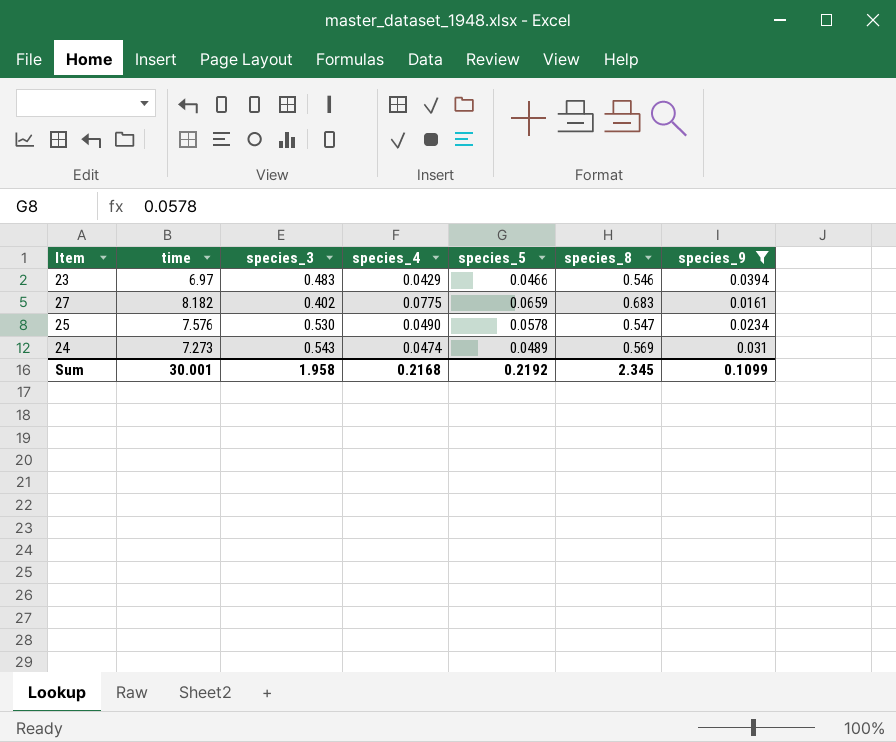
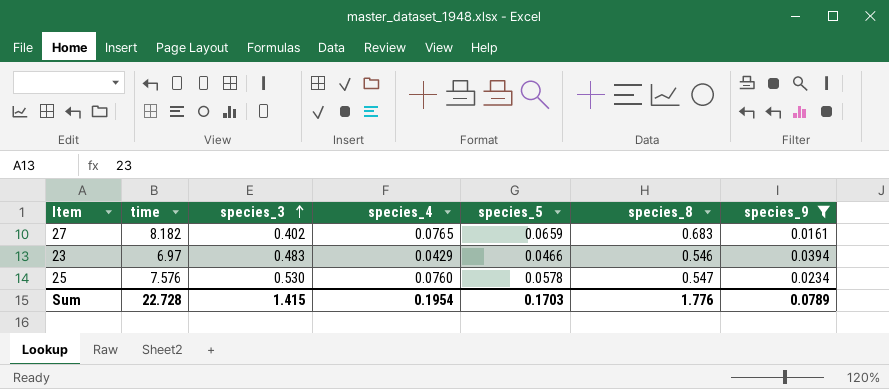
row order: none -> species_3 ascending
row 24: 7.273 | 0.543 | 0.0474 | 0.0489 | 0.569 | 0.031 -> none
27 | species_4: 0.0775 -> 0.0765
25 | species_4: 0.0490 -> 0.0760
Sum | time: 30.001 -> 22.728
Sum | species_3: 1.958 -> 1.415
Sum | species_4: 0.2168 -> 0.1954
Sum | species_5: 0.2192 -> 0.1703
Sum | species_8: 2.345 -> 1.776
Sum | species_9: 0.1099 -> 0.0789

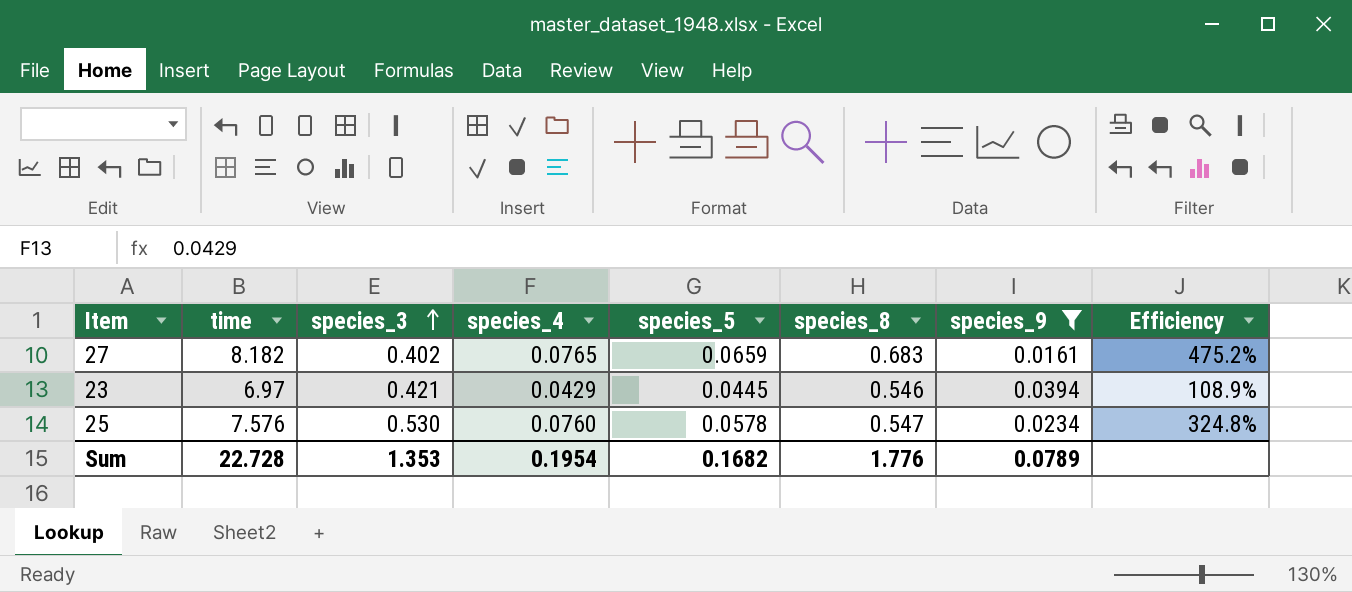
column Efficiency | formula: none -> [species_4] / [species_9]
23 | species_3: 0.483 -> 0.421
23 | species_5: 0.0466 -> 0.0445
Sum | species_3: 1.415 -> 1.353
Sum | species_5: 0.1703 -> 0.1682

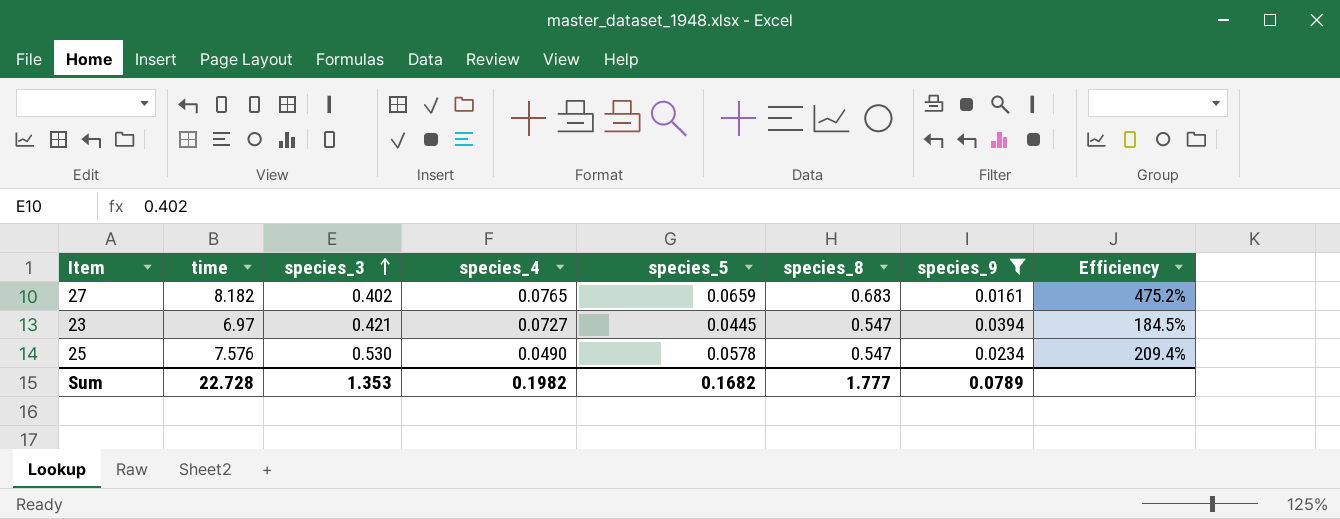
23 | species_4: 0.0429 -> 0.0727
23 | species_8: 0.546 -> 0.547
23 | Efficiency: 108.9% -> 184.5%
25 | species_4: 0.0760 -> 0.0490
25 | Efficiency: 324.8% -> 209.4%
Sum | species_4: 0.1954 -> 0.1982
Sum | species_8: 1.776 -> 1.777

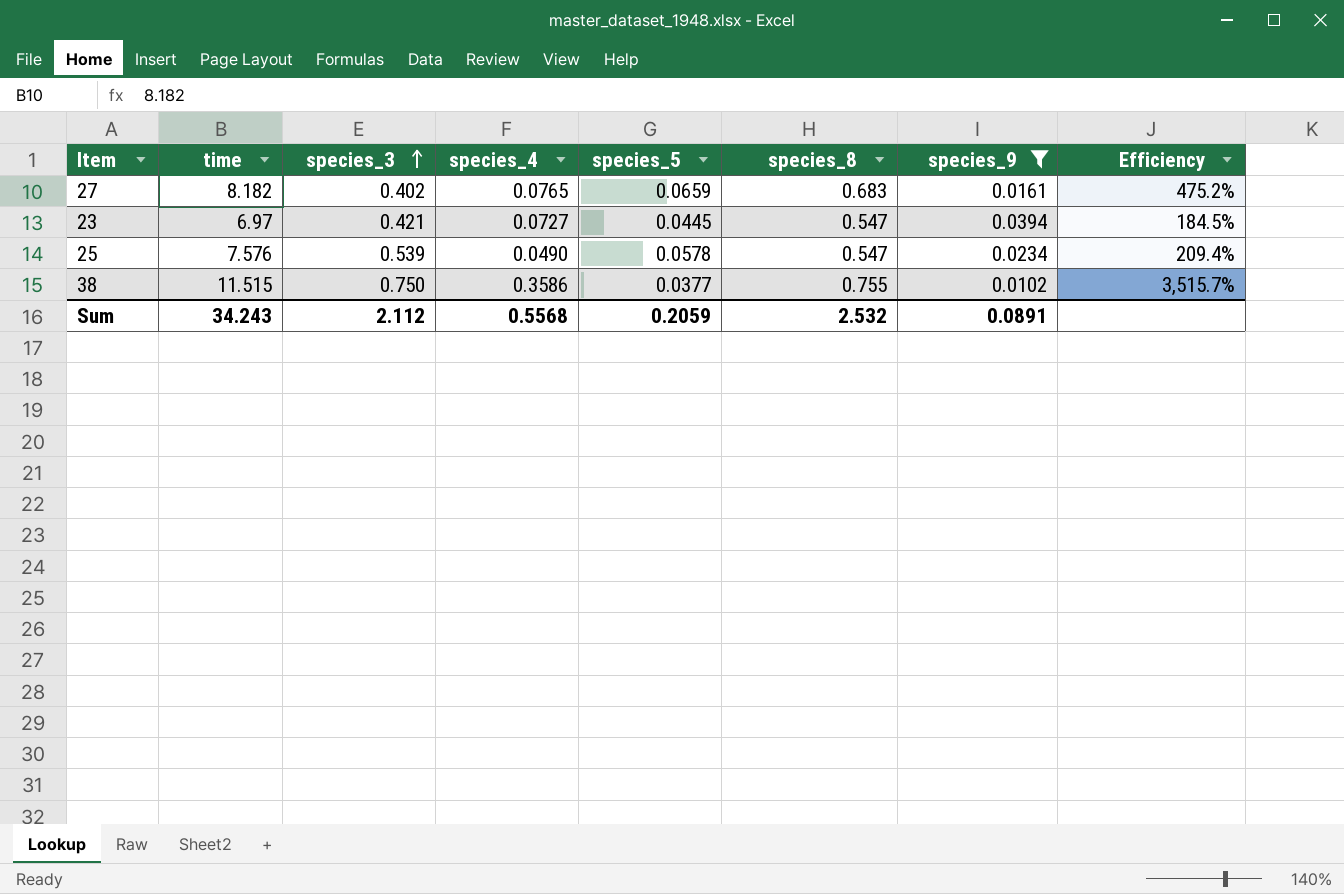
25 | species_3: 0.530 -> 0.539
row 38: none -> 11.515 | 0.750 | 0.3586 | 0.0377 | 0.755 | 0.0102 | 3,515.7%
Sum | time: 22.728 -> 34.243
Sum | species_3: 1.353 -> 2.112
Sum | species_4: 0.1982 -> 0.5568
Sum | species_5: 0.1682 -> 0.2059
Sum | species_8: 1.777 -> 2.532
Sum | species_9: 0.0789 -> 0.0891

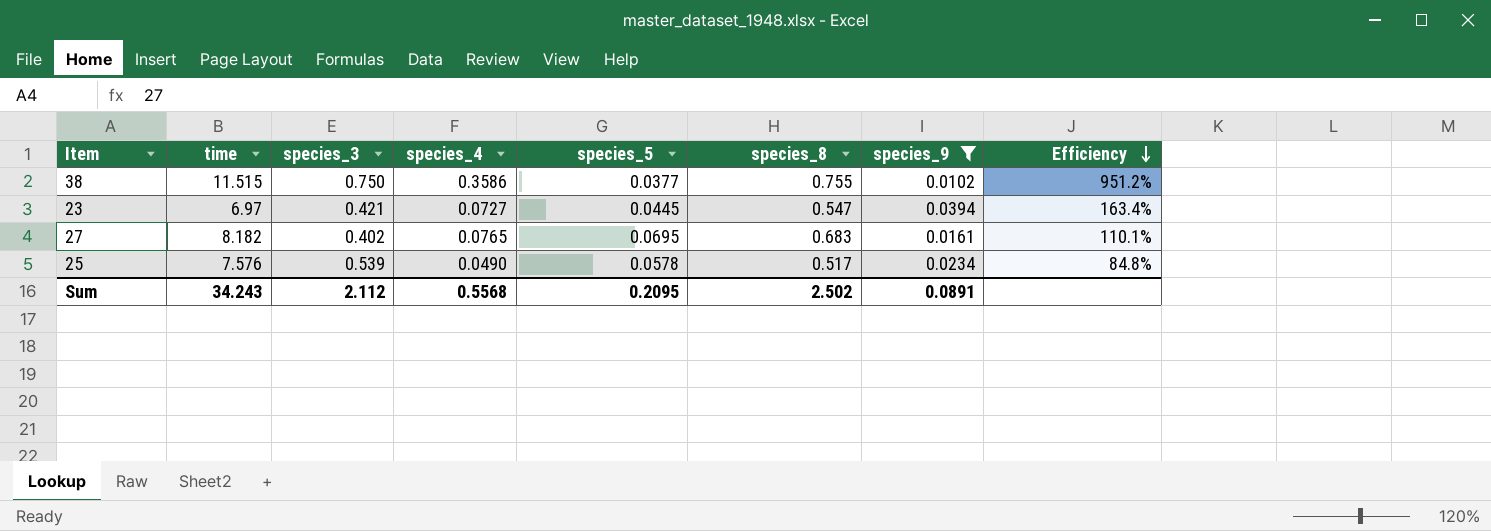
row order: species_3 ascending -> Efficiency descending
column Efficiency | formula: [species_4] / [species_9] -> [species_4] / [species_5]
27 | species_5: 0.0659 -> 0.0695
25 | species_8: 0.547 -> 0.517
Sum | species_5: 0.2059 -> 0.2095
Sum | species_8: 2.532 -> 2.502

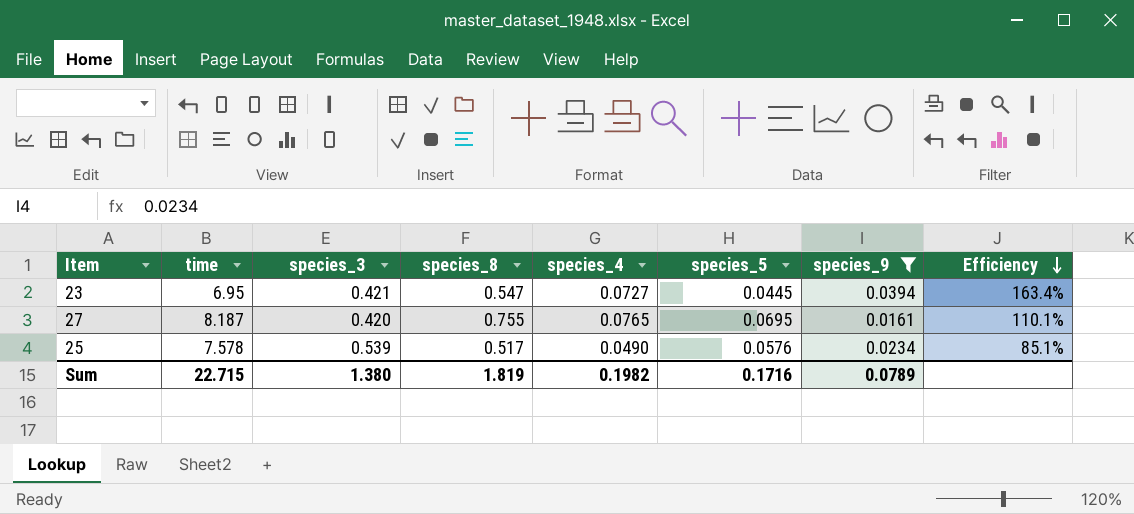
column species_8 | position: 6 -> 4
row 38: 11.515 | 0.750 | 0.3586 | 0.0377 | 0.755 | 0.0102 | 951.2% -> none
23 | time: 6.97 -> 6.95
27 | time: 8.182 -> 8.187
27 | species_3: 0.402 -> 0.420
27 | species_8: 0.683 -> 0.755
25 | time: 7.576 -> 7.578
25 | species_5: 0.0578 -> 0.0576
25 | Efficiency: 84.8% -> 85.1%
Sum | time: 34.243 -> 22.715
Sum | species_3: 2.112 -> 1.380
Sum | species_8: 2.502 -> 1.819
Sum | species_4: 0.5568 -> 0.1982
Sum | species_5: 0.2095 -> 0.1716
Sum | species_9: 0.0891 -> 0.0789

